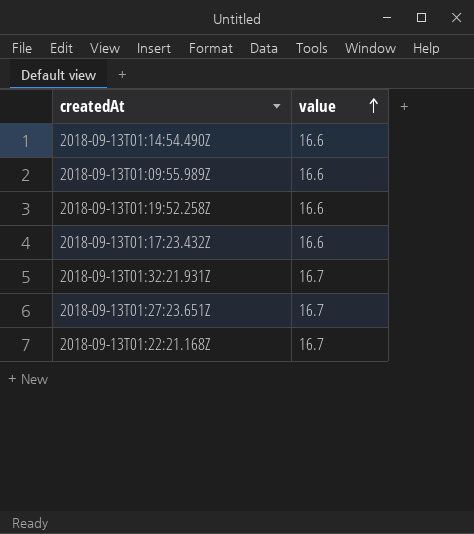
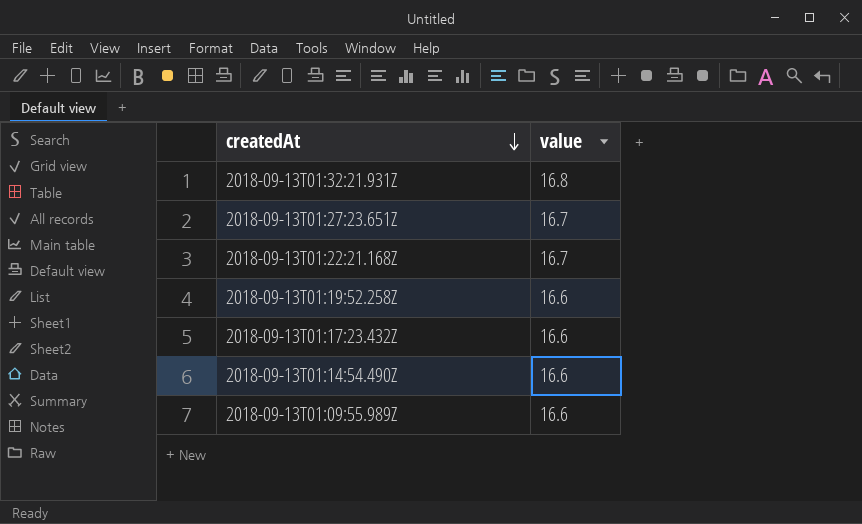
row order: value ascending -> createdAt descending
2018-09-13T01:32:21.931Z | value: 16.7 -> 16.8

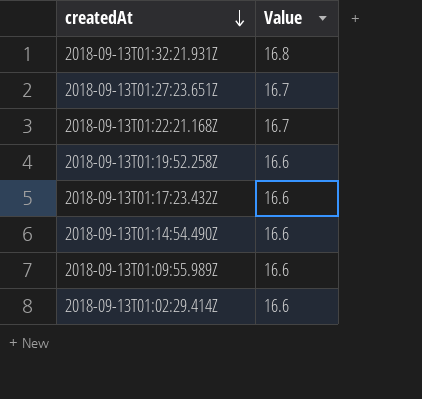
column name: value -> Value
row 2018-09-13T01:02:29.414Z: none -> 16.6

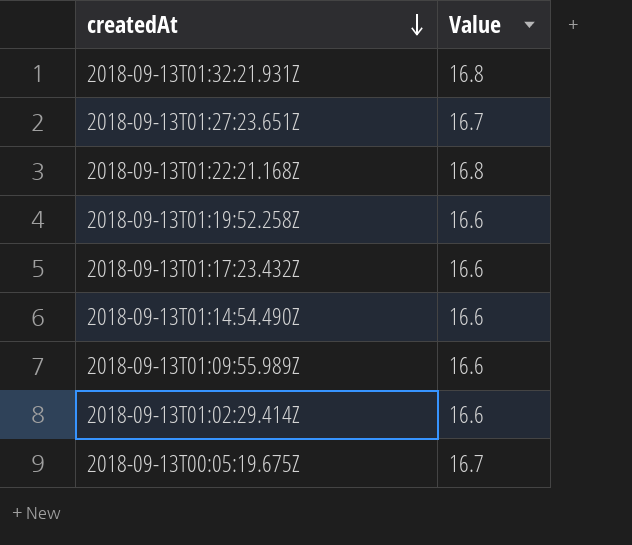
2018-09-13T01:22:21.168Z | Value: 16.7 -> 16.8
row 2018-09-13T00:05:19.675Z: none -> 16.7

